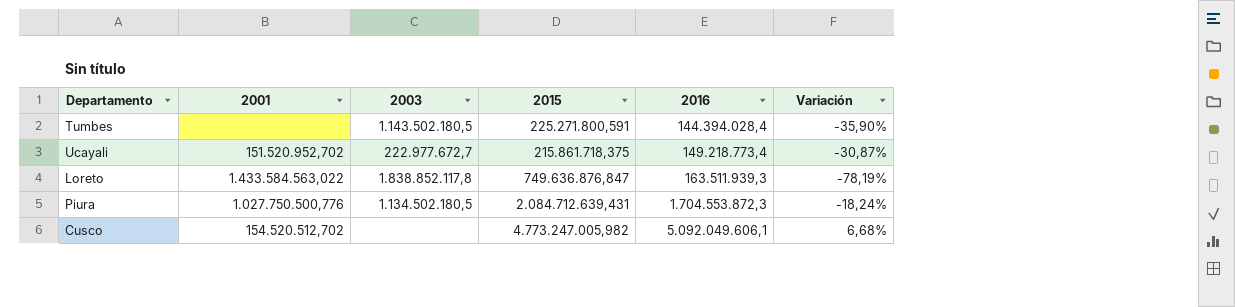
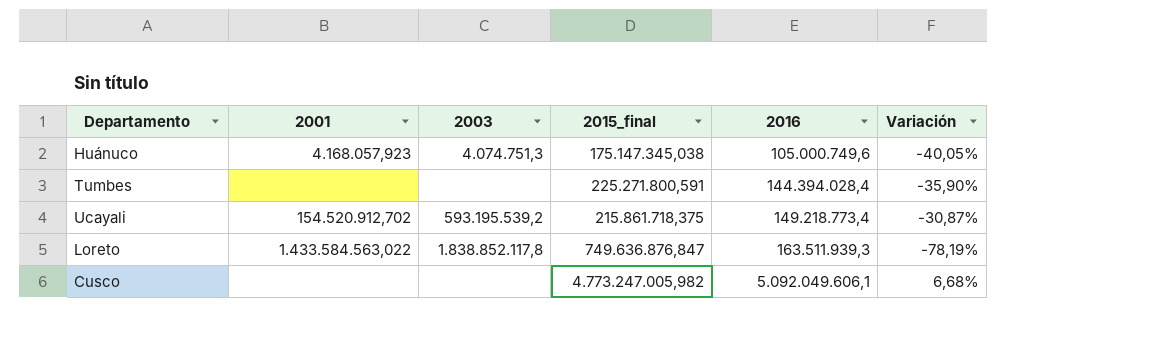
column name: 2015 -> 2015_final
row Piura: 1.027.750.500,776 | 1.134.502.180,5 | 2.084.712.639,431 | 1.704.553.872,3 | -18,24% -> none
row Huánuco: none -> 4.168.057,923 | 4.074.751,3 | 175.147.345,038 | 105.000.749,6 | -40,05%
Tumbes | 2003: 1.143.502.180,5 -> none
Ucayali | 2001: 151.520.952,702 -> 154.520.912,702
Ucayali | 2003: 222.977.672,7 -> 593.195.539,2
Cusco | 2001: 154.520.512,702 -> none

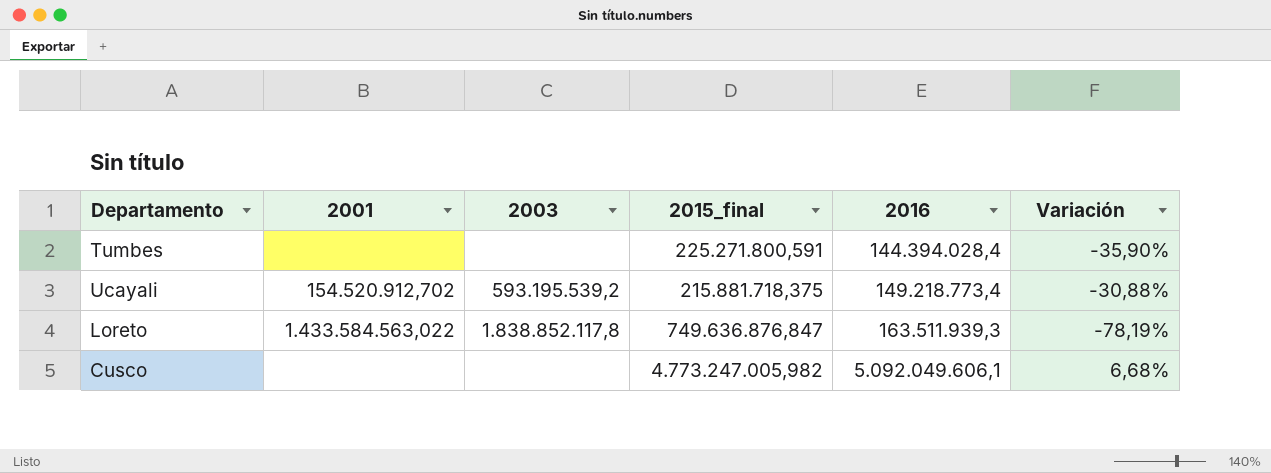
row Huánuco: 4.168.057,923 | 4.074.751,3 | 175.147.345,038 | 105.000.749,6 | -40,05% -> none
Ucayali | 2015_final: 215.861.718,375 -> 215.881.718,375
Ucayali | Variación: -30,87% -> -30,88%

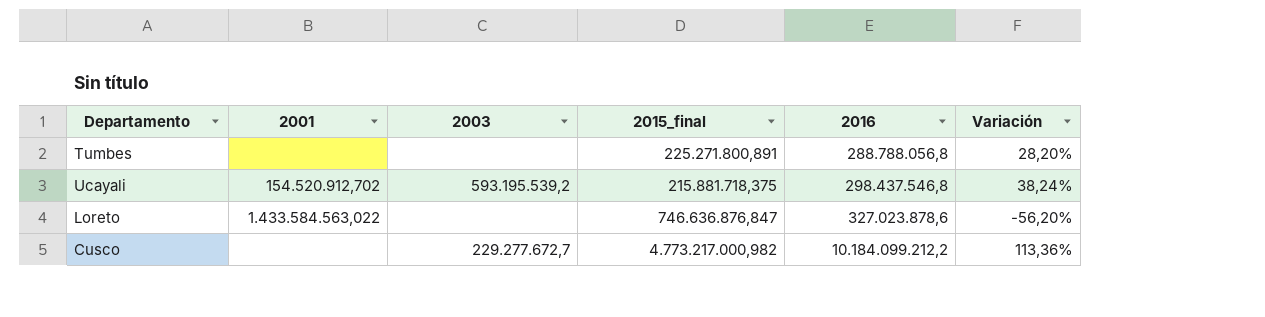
Tumbes | 2015_final: 225.271.800,591 -> 225.271.800,891
Tumbes | 2016: 144.394.028,4 -> 288.788.056,8
Tumbes | Variación: -35,90% -> 28,20%
Ucayali | 2016: 149.218.773,4 -> 298.437.546,8
Ucayali | Variación: -30,88% -> 38,24%
Loreto | 2003: 1.838.852.117,8 -> none
Loreto | 2015_final: 749.636.876,847 -> 746.636.876,847
Loreto | 2016: 163.511.939,3 -> 327.023.878,6
Loreto | Variación: -78,19% -> -56,20%
Cusco | 2003: none -> 229.277.672,7
Cusco | 2015_final: 4.773.247.005,982 -> 4.773.217.000,982
Cusco | 2016: 5.092.049.606,1 -> 10.184.099.212,2
Cusco | Variación: 6,68% -> 113,36%

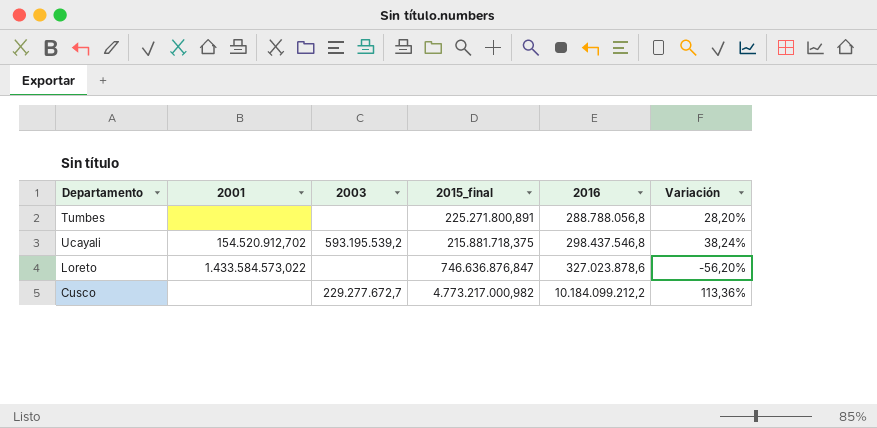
Loreto | 2001: 1.433.584.563,022 -> 1.433.584.573,022

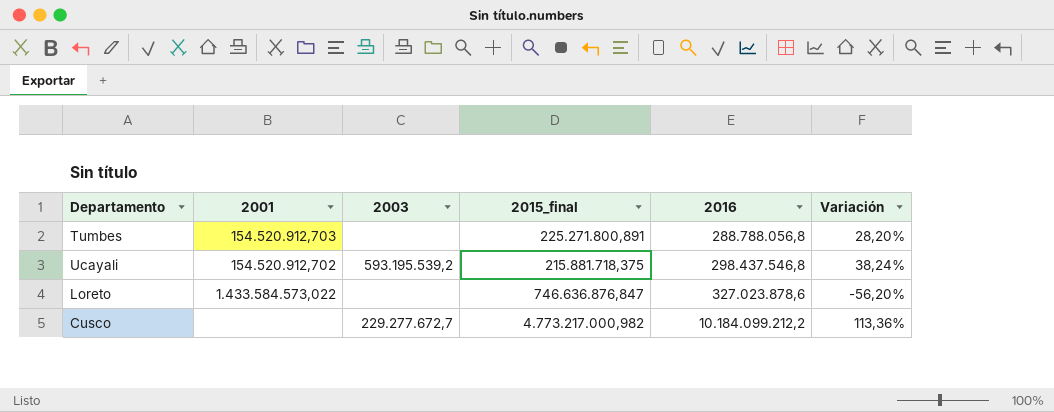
Tumbes | 2001: none -> 154.520.912,703

